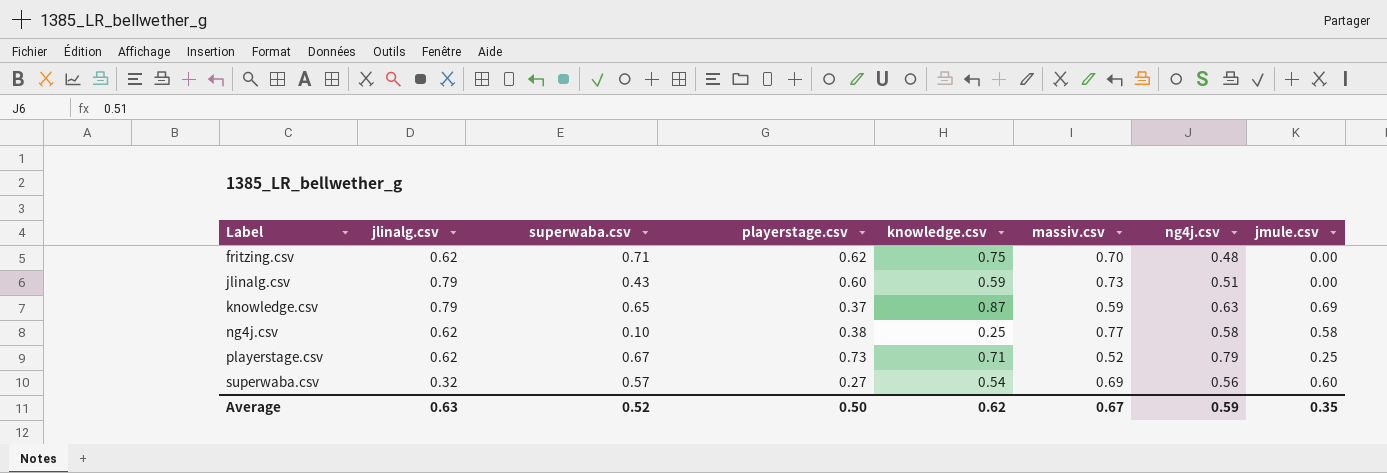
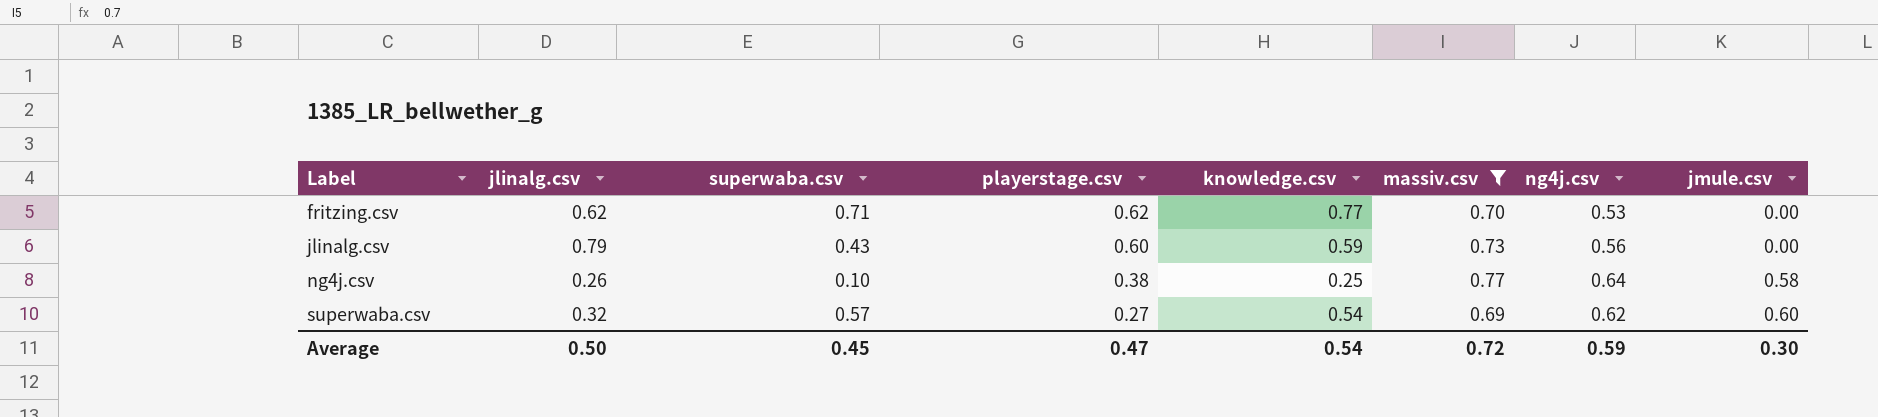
filter: none -> massiv.csv >= 0.69
fritzing.csv | knowledge.csv: 0.75 -> 0.77
fritzing.csv | ng4j.csv: 0.48 -> 0.53
jlinalg.csv | ng4j.csv: 0.51 -> 0.56
ng4j.csv | jlinalg.csv: 0.62 -> 0.26
ng4j.csv | ng4j.csv: 0.58 -> 0.64
superwaba.csv | ng4j.csv: 0.56 -> 0.62
Average | jlinalg.csv: 0.63 -> 0.50
Average | superwaba.csv: 0.52 -> 0.45
Average | playerstage.csv: 0.50 -> 0.47
Average | knowledge.csv: 0.62 -> 0.54
Average | massiv.csv: 0.67 -> 0.72
Average | jmule.csv: 0.35 -> 0.30

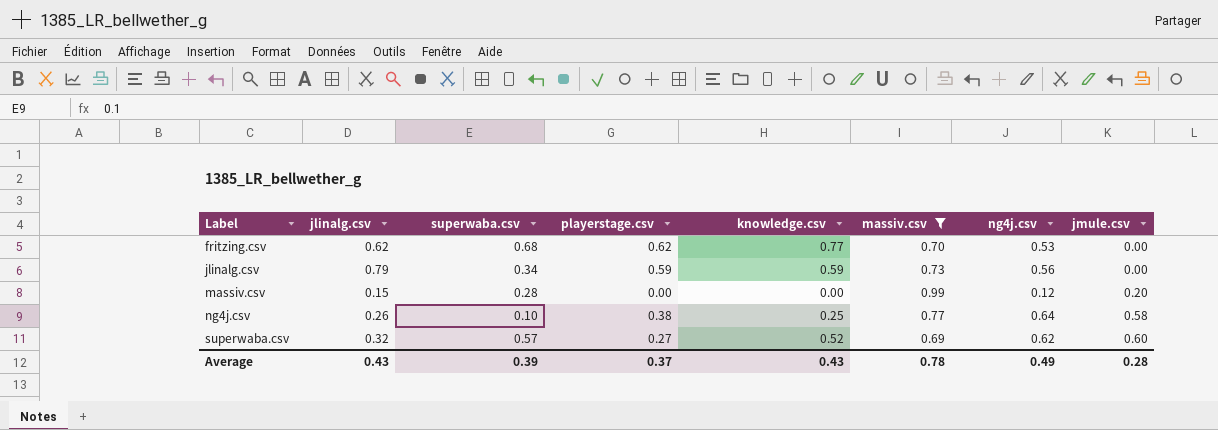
fritzing.csv | superwaba.csv: 0.71 -> 0.68
jlinalg.csv | superwaba.csv: 0.43 -> 0.34
jlinalg.csv | playerstage.csv: 0.60 -> 0.59
row massiv.csv: none -> 0.15 | 0.28 | 0.00 | 0.00 | 0.99 | 0.12 | 0.20
superwaba.csv | knowledge.csv: 0.54 -> 0.52
Average | jlinalg.csv: 0.50 -> 0.43
Average | superwaba.csv: 0.45 -> 0.39
Average | playerstage.csv: 0.47 -> 0.37
Average | knowledge.csv: 0.54 -> 0.43
Average | massiv.csv: 0.72 -> 0.78
Average | ng4j.csv: 0.59 -> 0.49
Average | jmule.csv: 0.30 -> 0.28

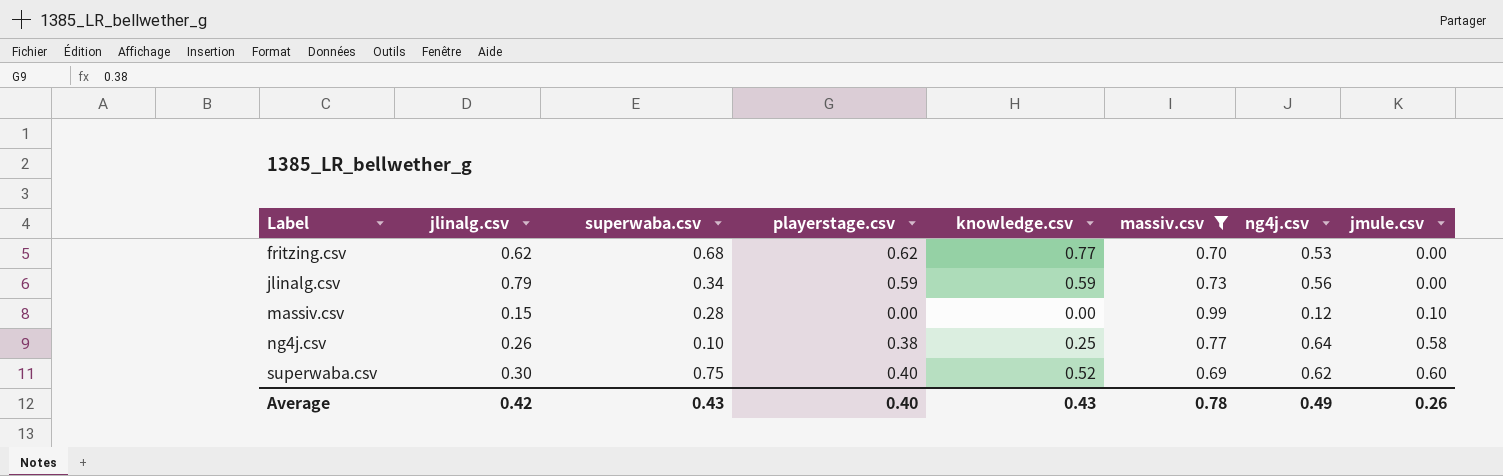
massiv.csv | jmule.csv: 0.20 -> 0.10
superwaba.csv | jlinalg.csv: 0.32 -> 0.30
superwaba.csv | superwaba.csv: 0.57 -> 0.75
superwaba.csv | playerstage.csv: 0.27 -> 0.40
Average | jlinalg.csv: 0.43 -> 0.42
Average | superwaba.csv: 0.39 -> 0.43
Average | playerstage.csv: 0.37 -> 0.40
Average | jmule.csv: 0.28 -> 0.26

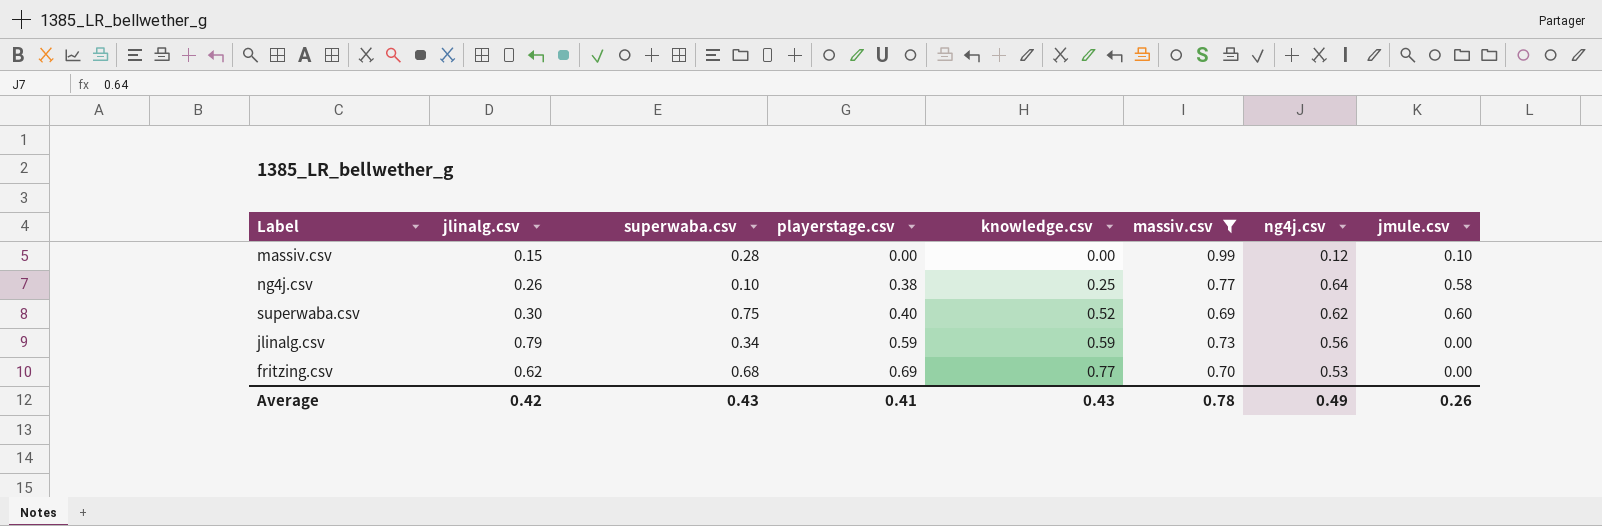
row order: Label ascending -> playerstage.csv ascending
fritzing.csv | playerstage.csv: 0.62 -> 0.69
Average | playerstage.csv: 0.40 -> 0.41

